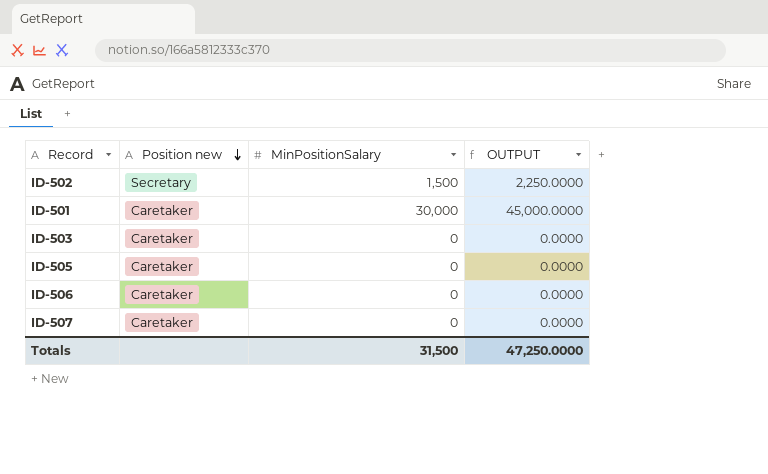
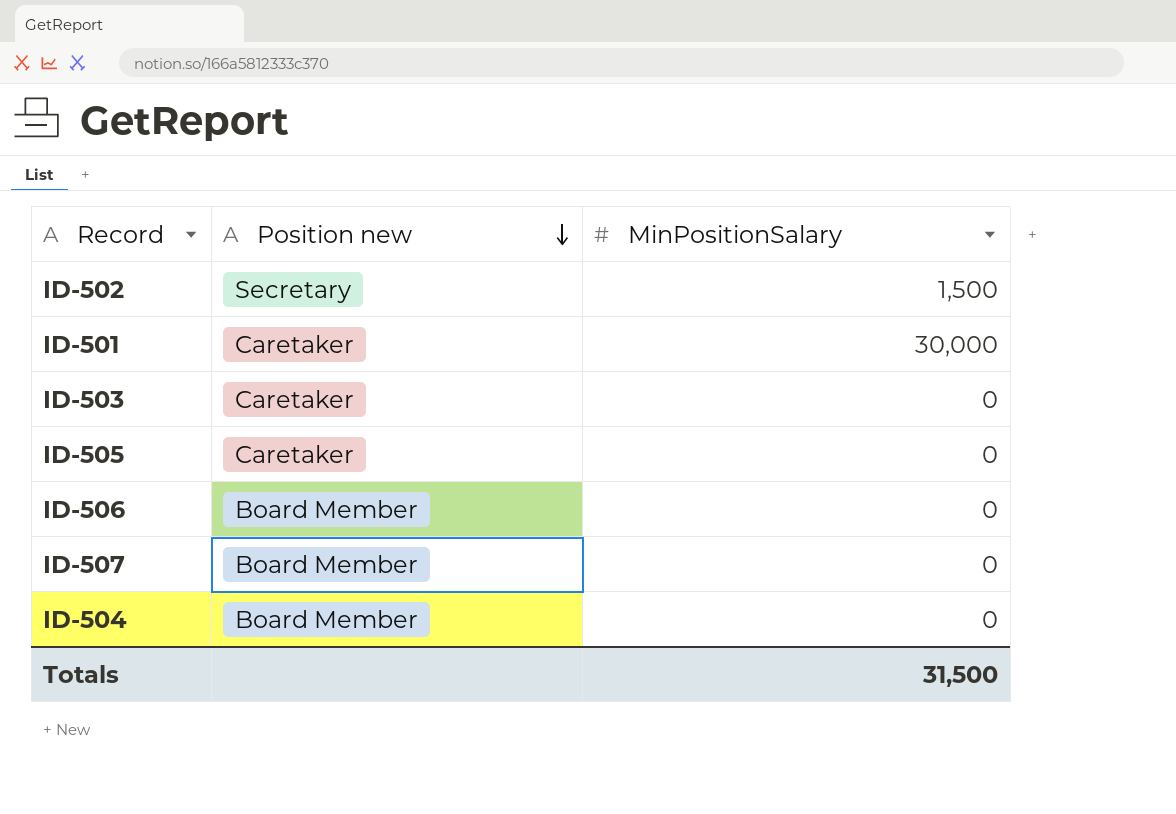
column OUTPUT | formula: [MinPositionSalary] * 1.5 -> none
ID-506 | Position new: Caretaker -> Board Member
ID-507 | Position new: Caretaker -> Board Member
row ID-504: none -> Board Member | 0

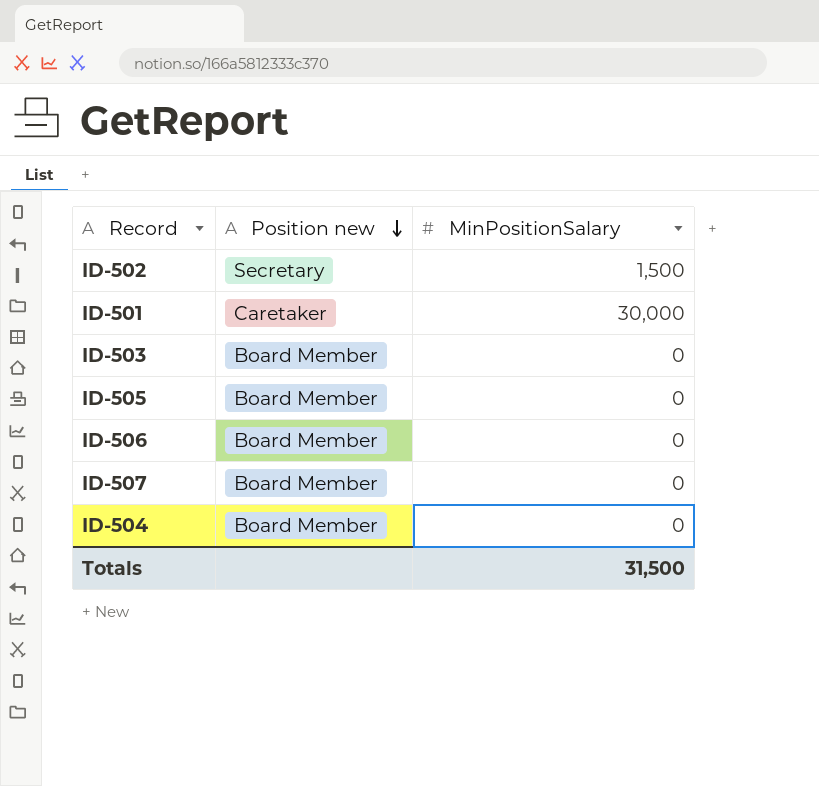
ID-503 | Position new: Caretaker -> Board Member
ID-505 | Position new: Caretaker -> Board Member

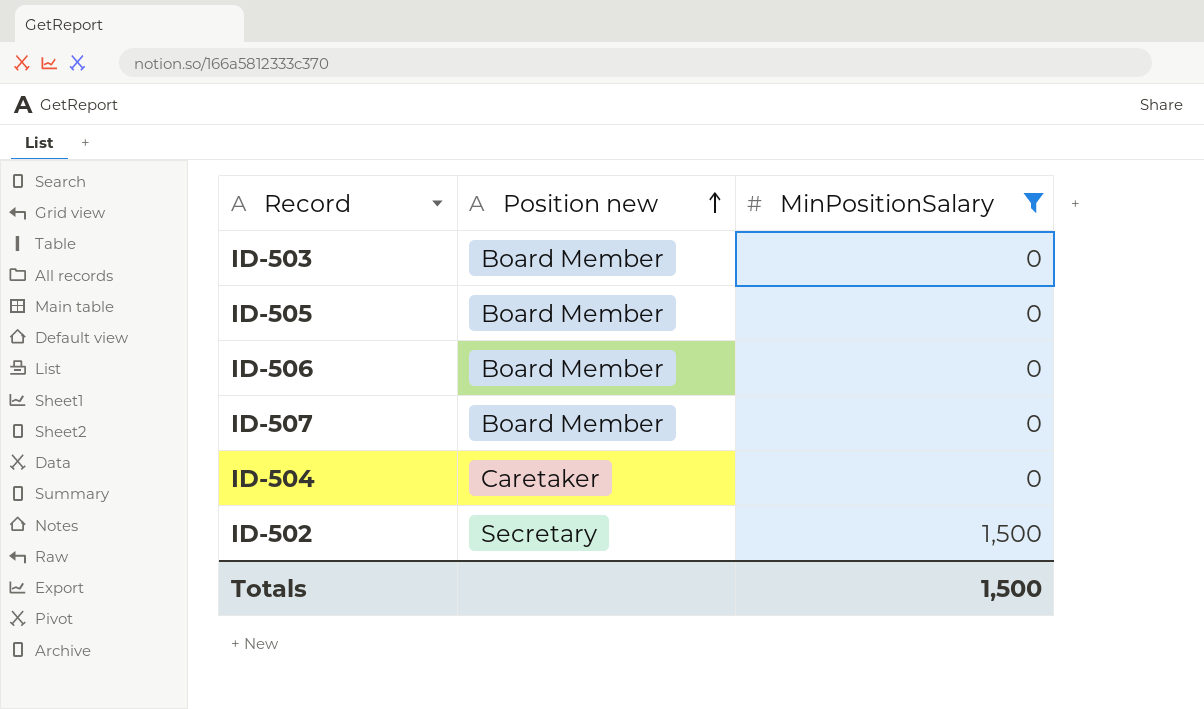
filter: none -> MinPositionSalary != 30,000
row order: Position new descending -> Position new ascending
ID-504 | Position new: Board Member -> Caretaker
Totals | MinPositionSalary: 31,500 -> 1,500

